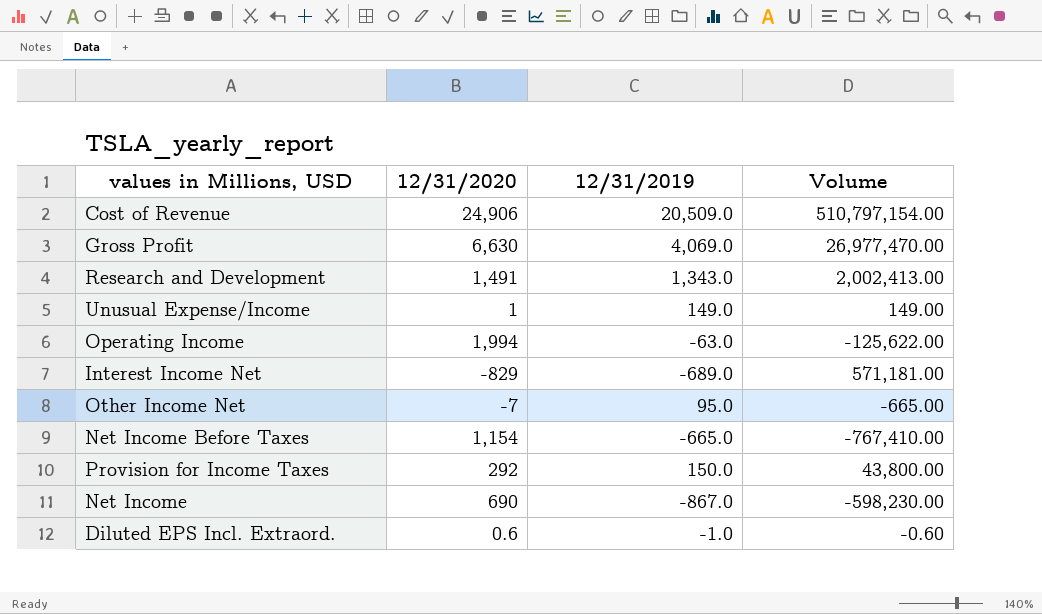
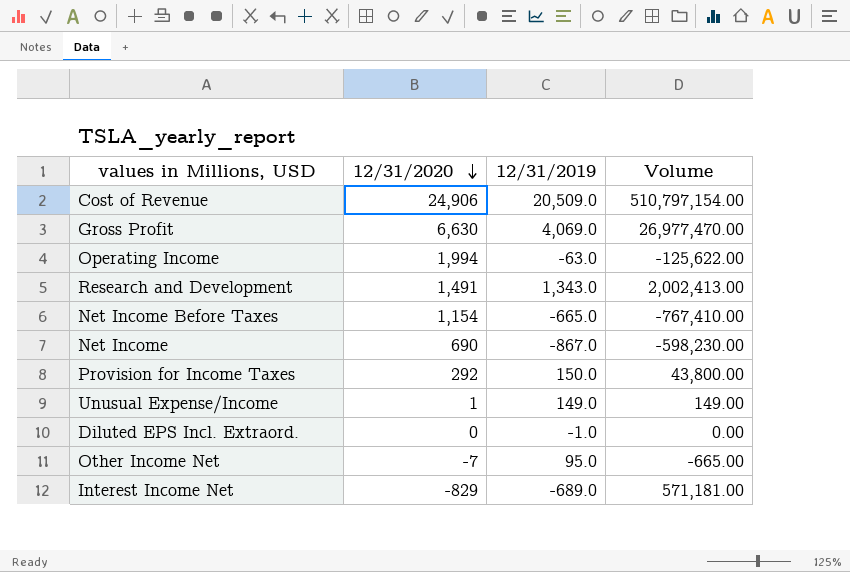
row order: none -> 12/31/2020 descending
Diluted EPS Incl. Extraord. | 12/31/2020: 0.6 -> 0
Diluted EPS Incl. Extraord. | Volume: -0.60 -> 0.00

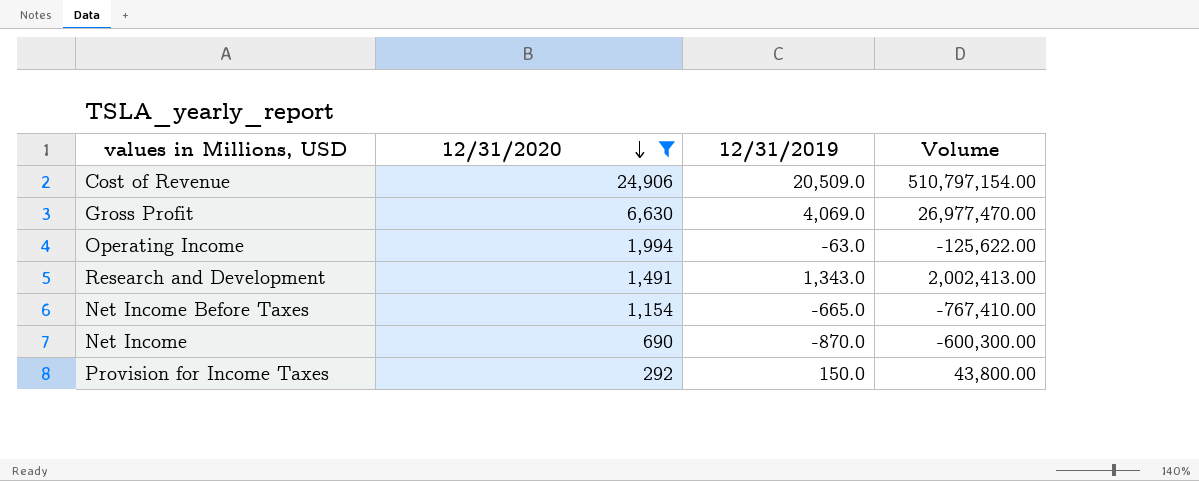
filter: none -> 12/31/2020 >= 292
Net Income | 12/31/2019: -867.0 -> -870.0
Net Income | Volume: -598,230.00 -> -600,300.00

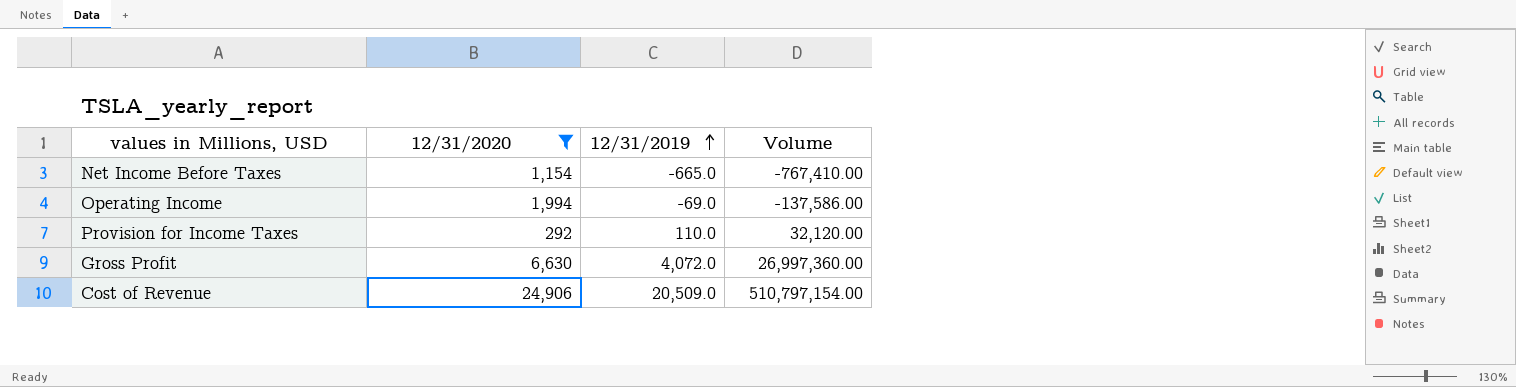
row order: 12/31/2020 descending -> 12/31/2019 ascending
row Research and Development: 1,491 | 1,343.0 | 2,002,413.00 -> none
row Net Income: 690 | -870.0 | -600,300.00 -> none
Operating Income | 12/31/2019: -63.0 -> -69.0
Operating Income | Volume: -125,622.00 -> -137,586.00
Provision for Income Taxes | 12/31/2019: 150.0 -> 110.0
Provision for Income Taxes | Volume: 43,800.00 -> 32,120.00
Gross Profit | 12/31/2019: 4,069.0 -> 4,072.0
Gross Profit | Volume: 26,977,470.00 -> 26,997,360.00

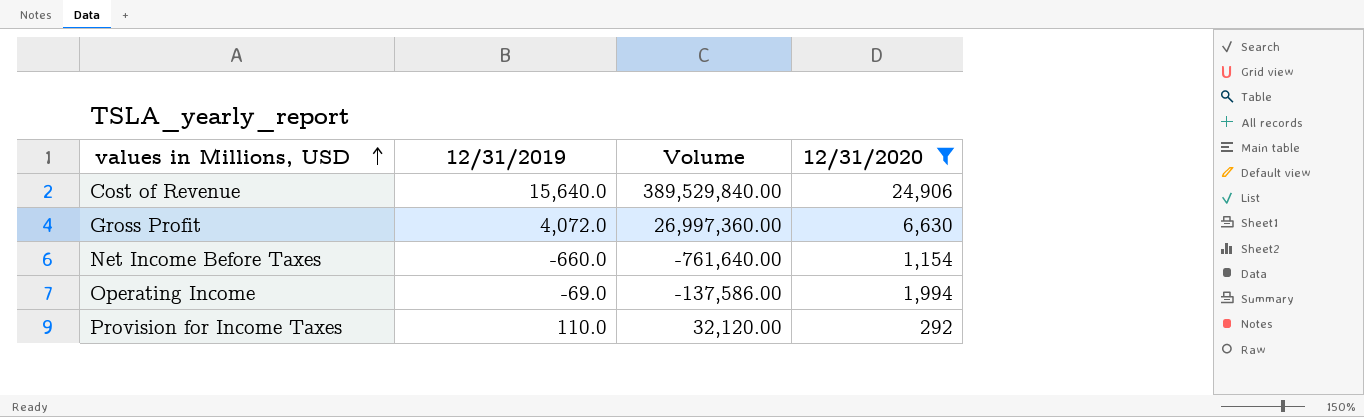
row order: 12/31/2019 ascending -> values in Millions, USD ascending
column 12/31/2020 | position: 2 -> 4
Cost of Revenue | 12/31/2019: 20,509.0 -> 15,640.0
Cost of Revenue | Volume: 510,797,154.00 -> 389,529,840.00
Net Income Before Taxes | 12/31/2019: -665.0 -> -660.0
Net Income Before Taxes | Volume: -767,410.00 -> -761,640.00

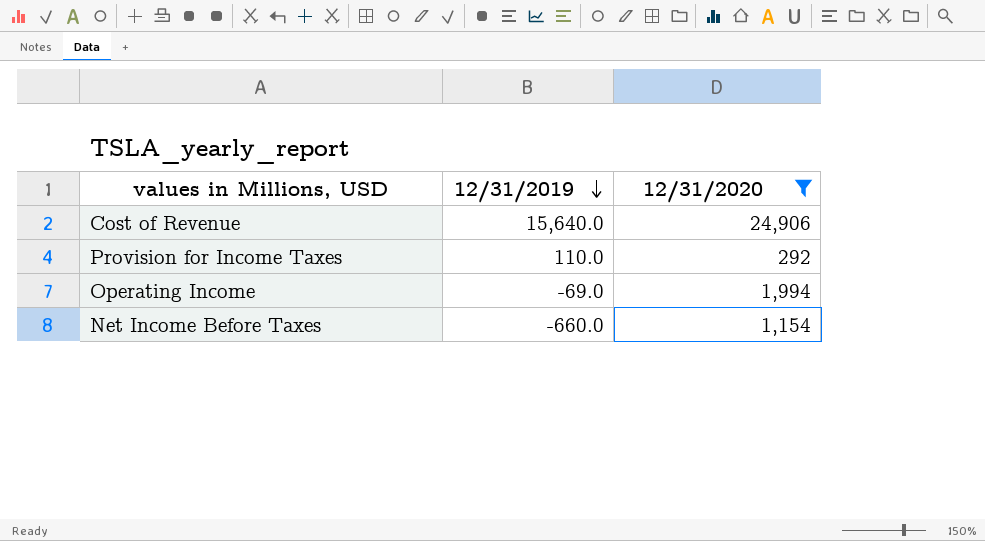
row order: values in Millions, USD ascending -> 12/31/2019 descending
column Volume | formula: [12/31/2019] * [12/31/2020] -> none
row Gross Profit: 4,072.0 | 26,997,360.00 | 6,630 -> none

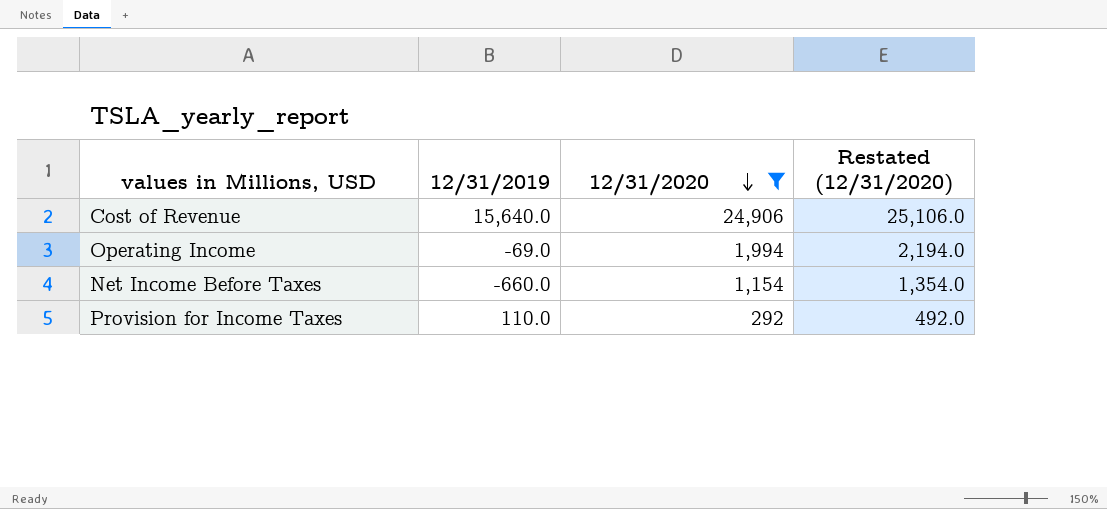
row order: 12/31/2019 descending -> 12/31/2020 descending
column Restated (12/31/2020) | formula: none -> [12/31/2020] + 200

